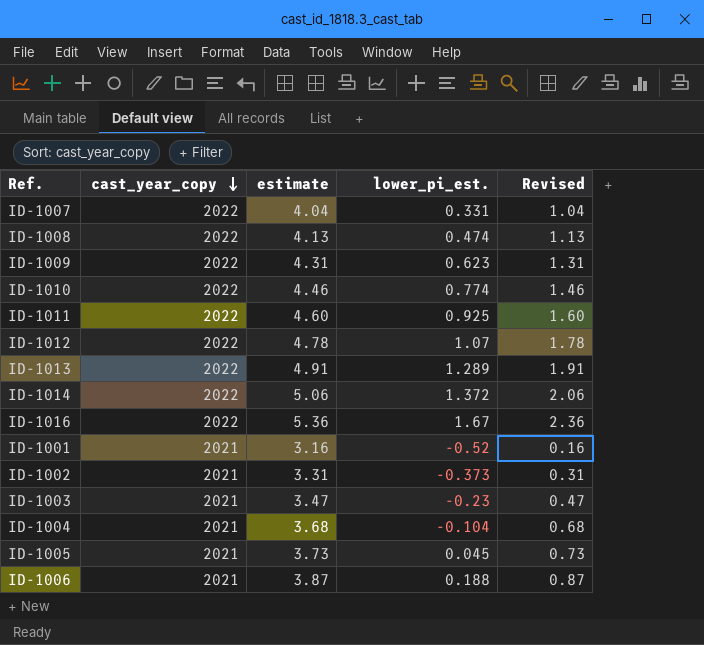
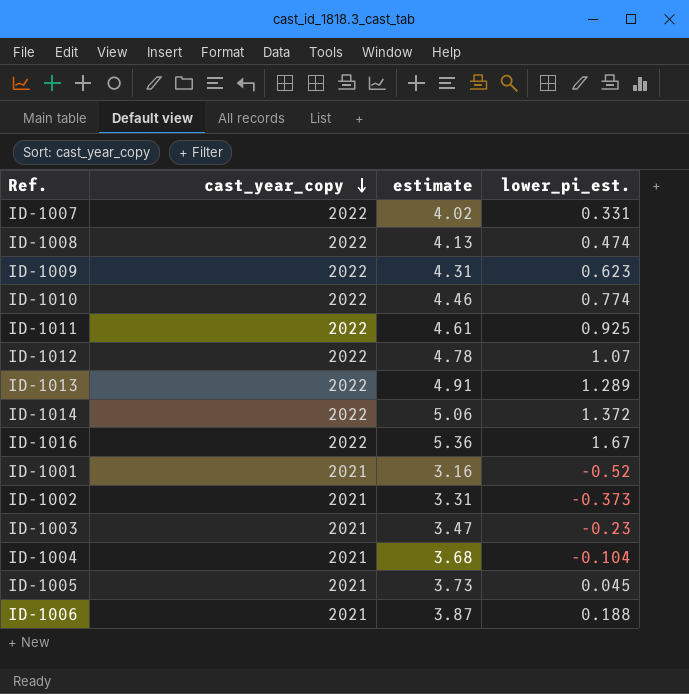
column Revised | formula: [estimate] - 3 -> none
ID-1007 | estimate: 4.04 -> 4.02
ID-1011 | estimate: 4.60 -> 4.61

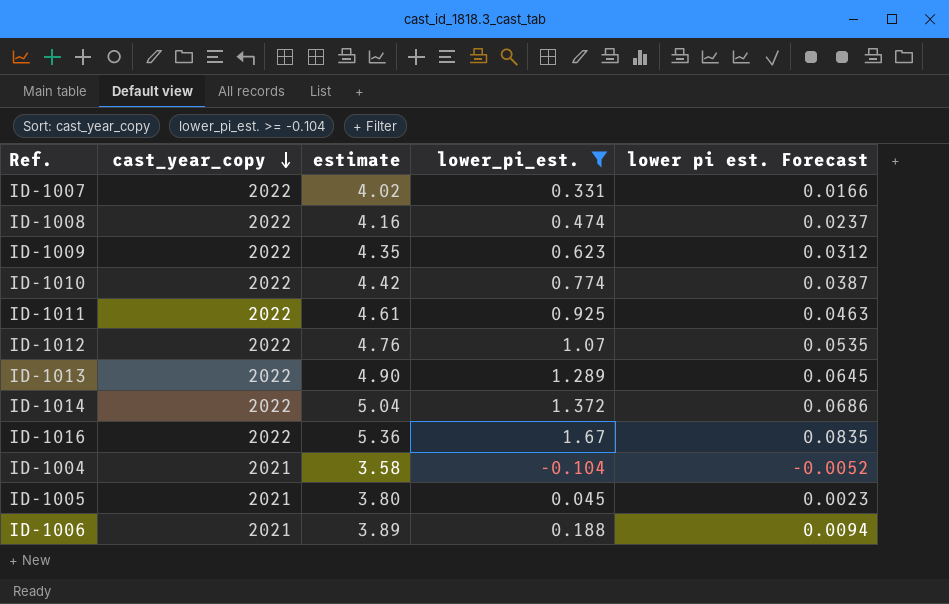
filter: none -> lower_pi_est. >= -0.104
column lower pi est. Forecast | formula: none -> [lower_pi_est.] * 0.05
ID-1008 | estimate: 4.13 -> 4.16
ID-1009 | estimate: 4.31 -> 4.35
ID-1010 | estimate: 4.46 -> 4.42
ID-1012 | estimate: 4.78 -> 4.76
ID-1013 | estimate: 4.91 -> 4.90
ID-1014 | estimate: 5.06 -> 5.04
ID-1004 | estimate: 3.68 -> 3.58
ID-1005 | estimate: 3.73 -> 3.80
ID-1006 | estimate: 3.87 -> 3.89

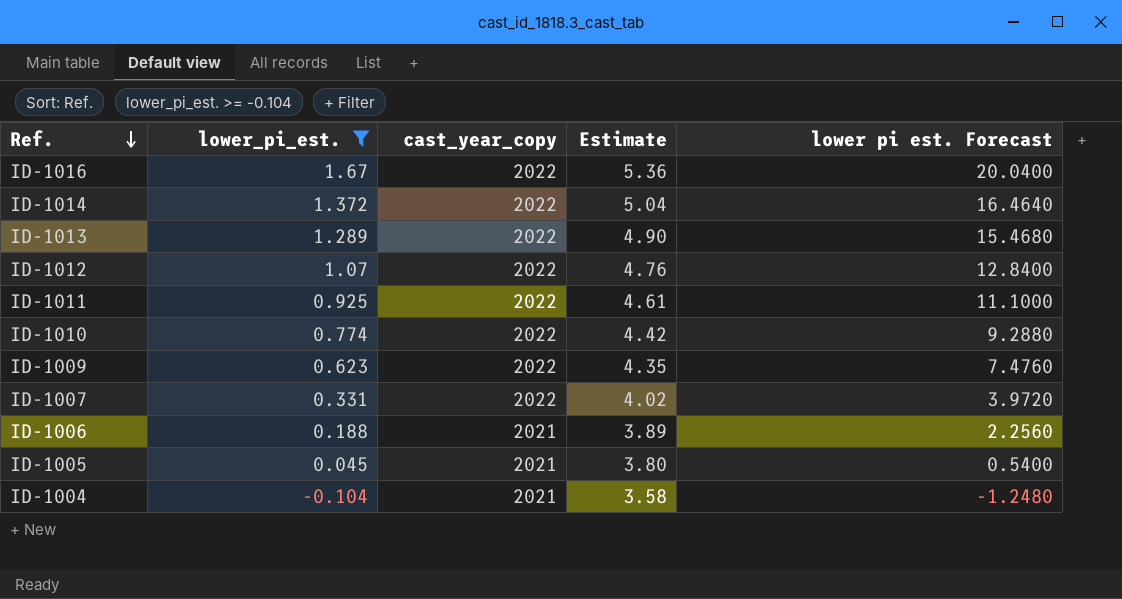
row order: cast_year_copy descending -> Ref. descending
column lower_pi_est. | position: 4 -> 2
column name: estimate -> Estimate
column lower pi est. Forecast | formula: [lower_pi_est.] * 0.05 -> [lower_pi_est.] * 12
row ID-1008: 2022 | 4.16 | 0.474 | 0.0237 -> none

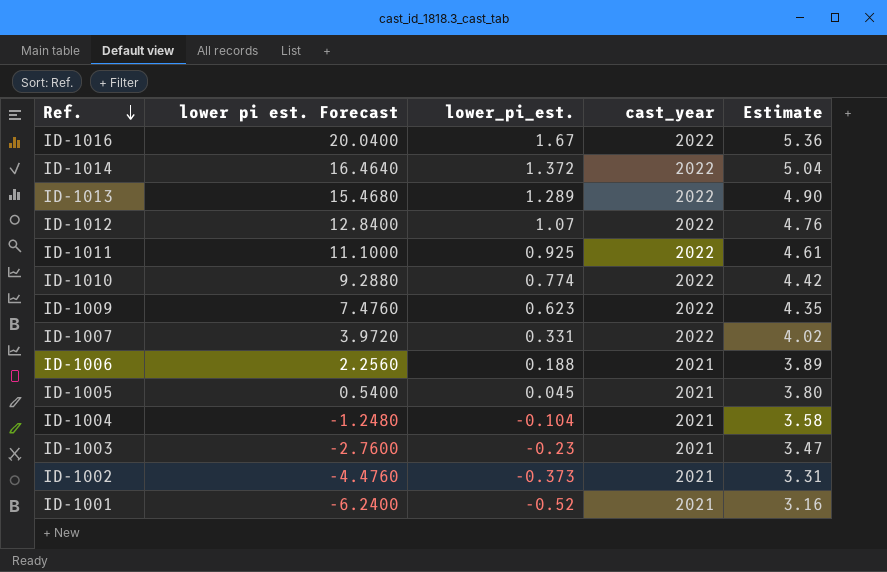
filter: lower_pi_est. >= -0.104 -> none
column lower pi est. Forecast | position: 5 -> 2
column name: cast_year_copy -> cast_year

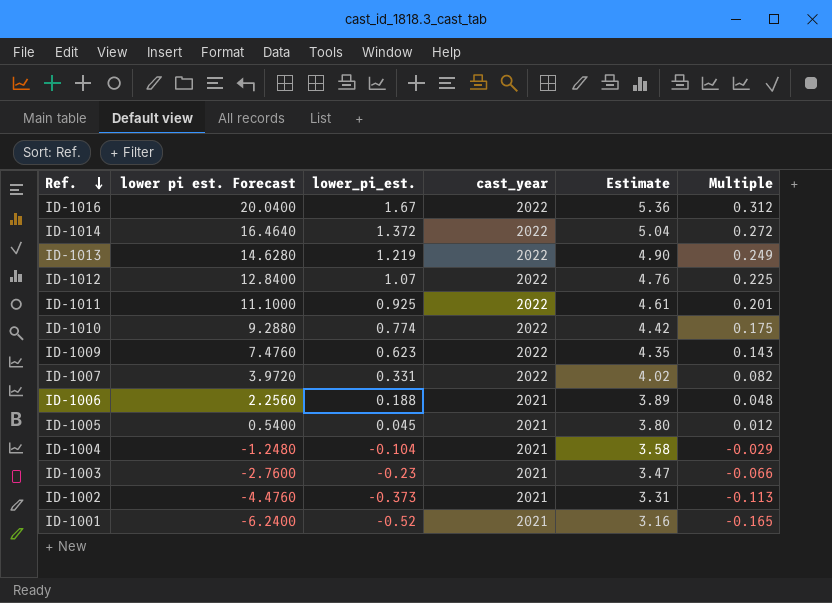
column Multiple | formula: none -> [lower_pi_est.] / [Estimate]
ID-1013 | lower pi est. Forecast: 15.4680 -> 14.6280
ID-1013 | lower_pi_est.: 1.289 -> 1.219

